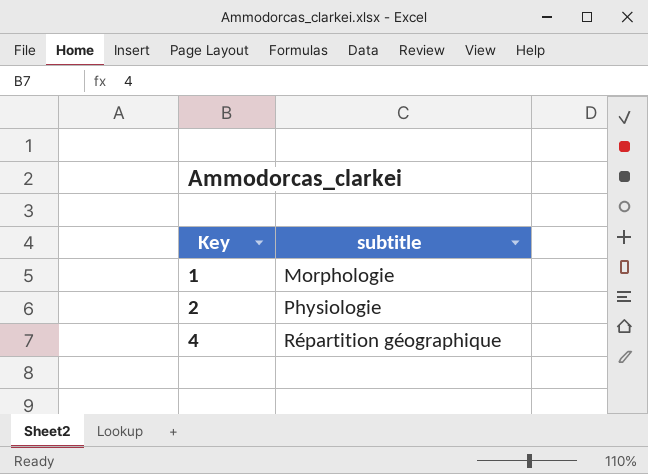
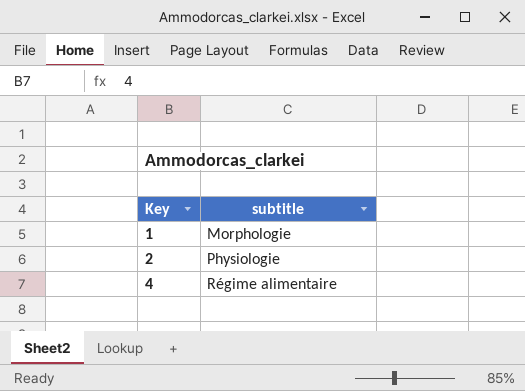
4 | subtitle: Répartition géographique -> Régime alimentaire

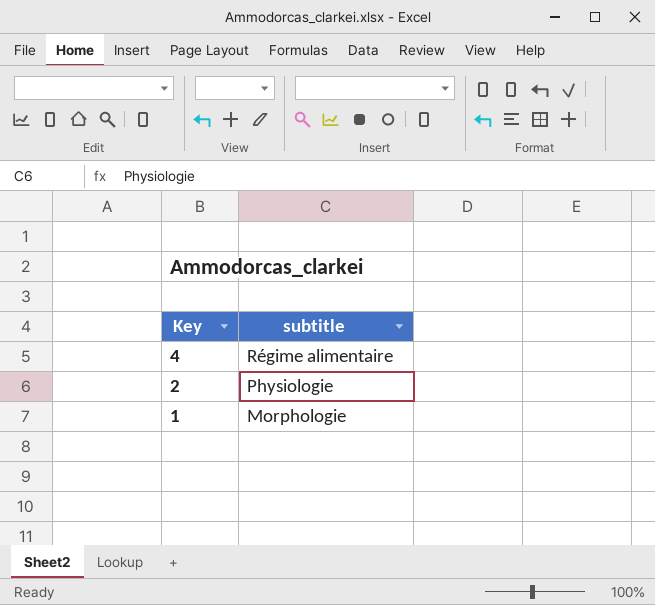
row order: Key ascending -> Key descending

